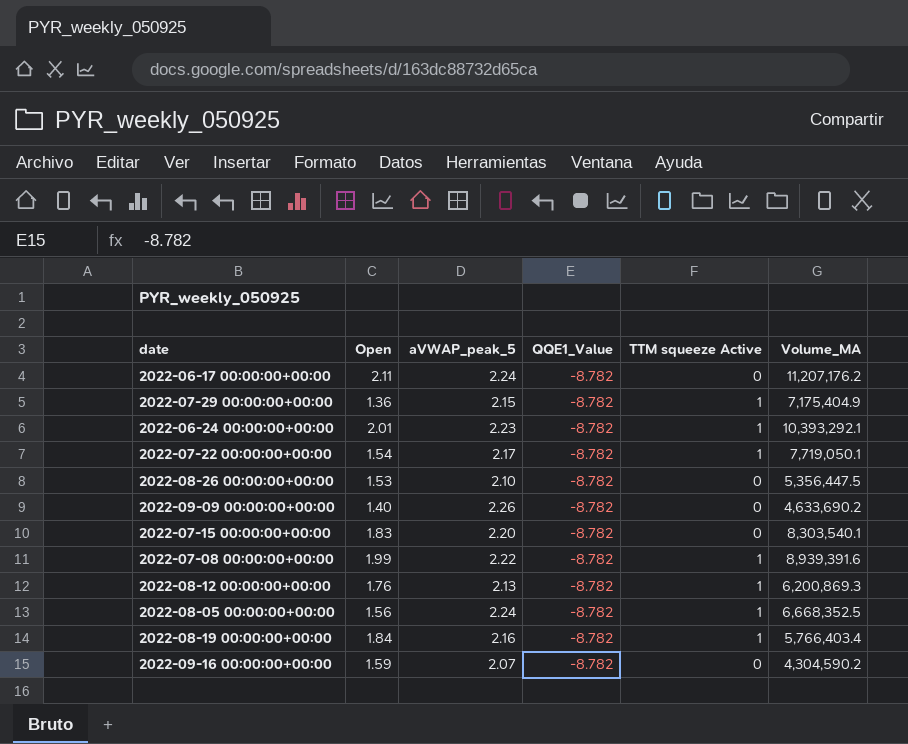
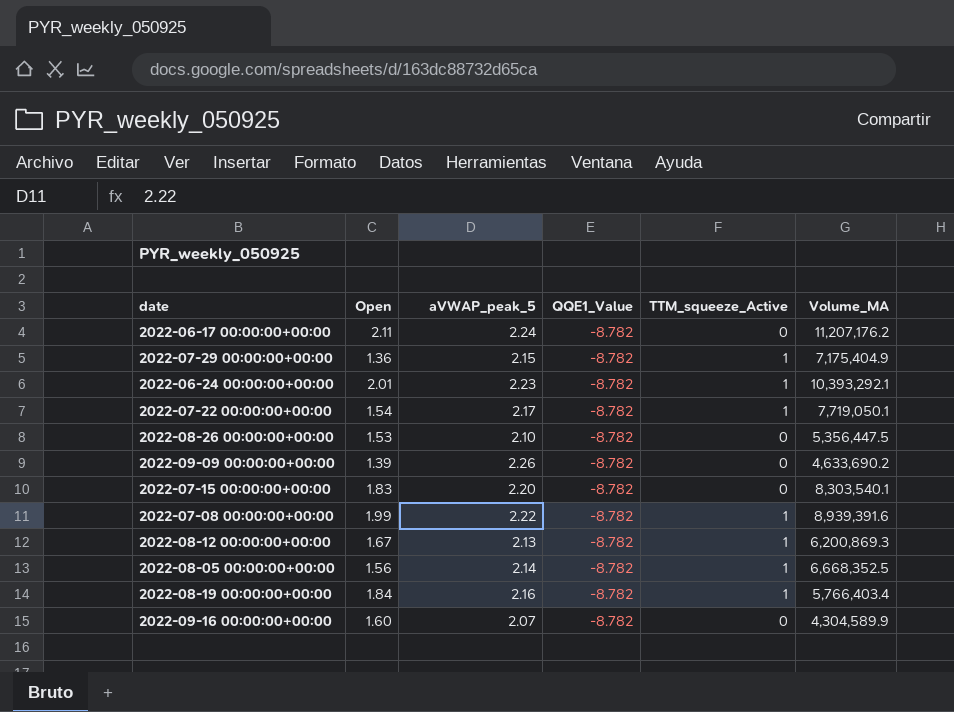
column name: TTM squeeze Active -> TTM_squeeze_Active
2022-09-09 00:00:00+00:00 | Open: 1.40 -> 1.39
2022-08-12 00:00:00+00:00 | Open: 1.76 -> 1.67
2022-08-05 00:00:00+00:00 | aVWAP_peak_5: 2.24 -> 2.14
2022-09-16 00:00:00+00:00 | Open: 1.59 -> 1.60
2022-09-16 00:00:00+00:00 | Volume_MA: 4,304,590.2 -> 4,304,589.9

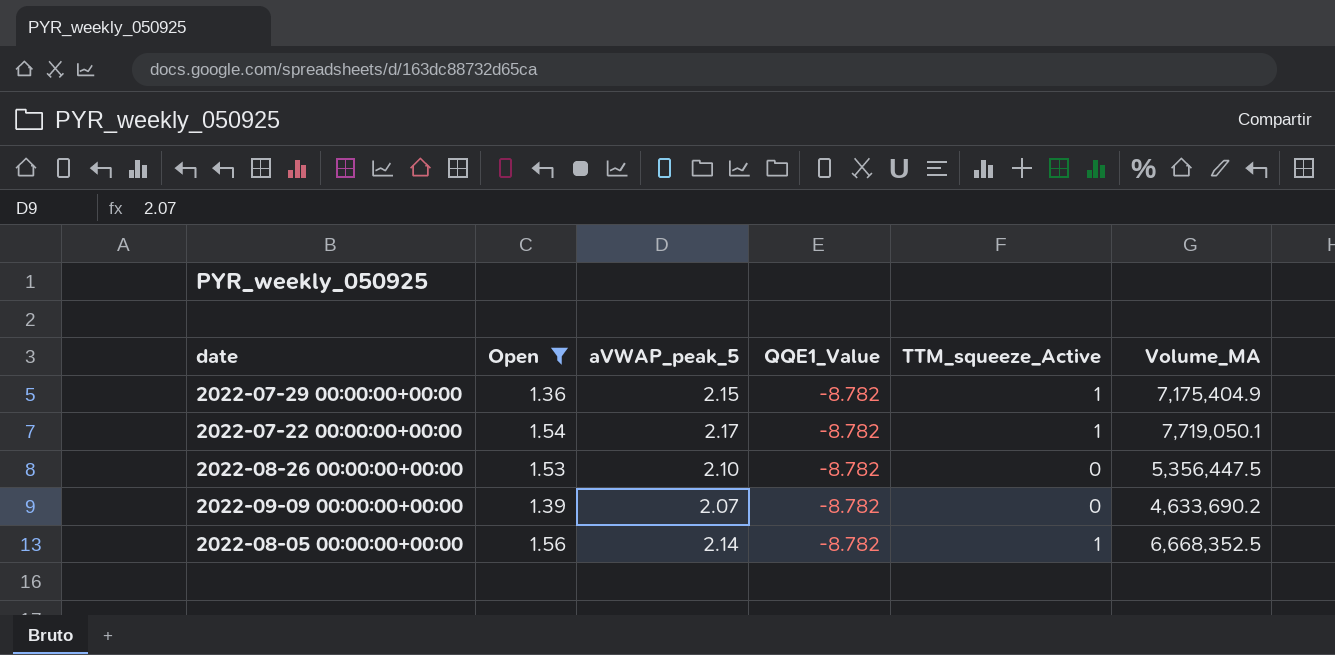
filter: none -> Open <= 1.56
2022-09-09 00:00:00+00:00 | aVWAP_peak_5: 2.26 -> 2.07

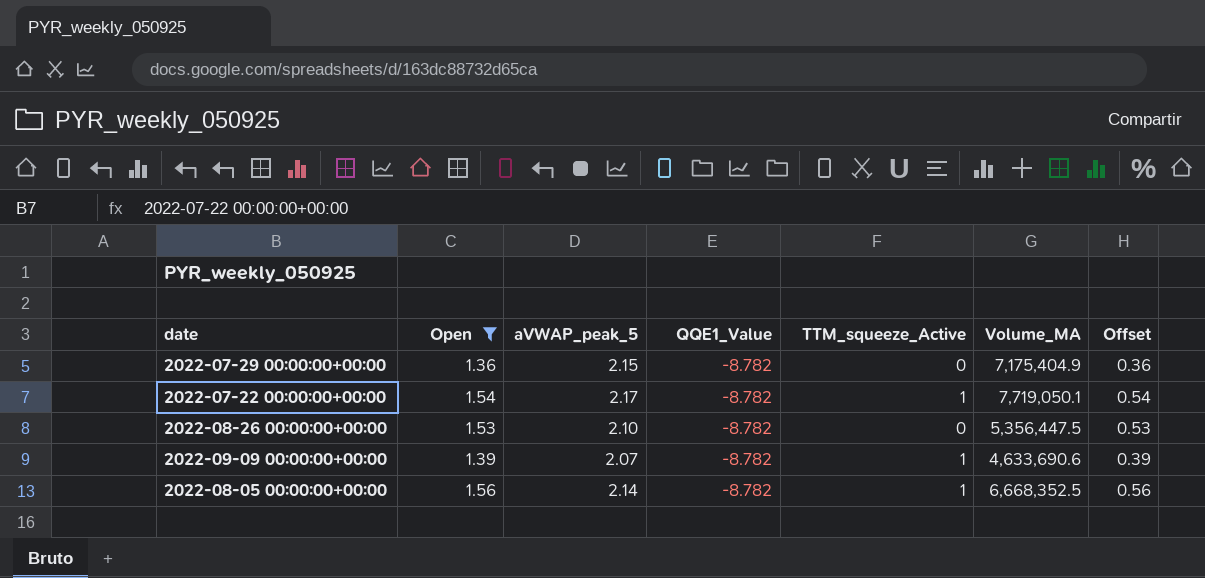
column Offset | formula: none -> [Open] - 1
2022-07-29 00:00:00+00:00 | TTM_squeeze_Active: 1 -> 0
2022-09-09 00:00:00+00:00 | TTM_squeeze_Active: 0 -> 1
2022-09-09 00:00:00+00:00 | Volume_MA: 4,633,690.2 -> 4,633,690.6

